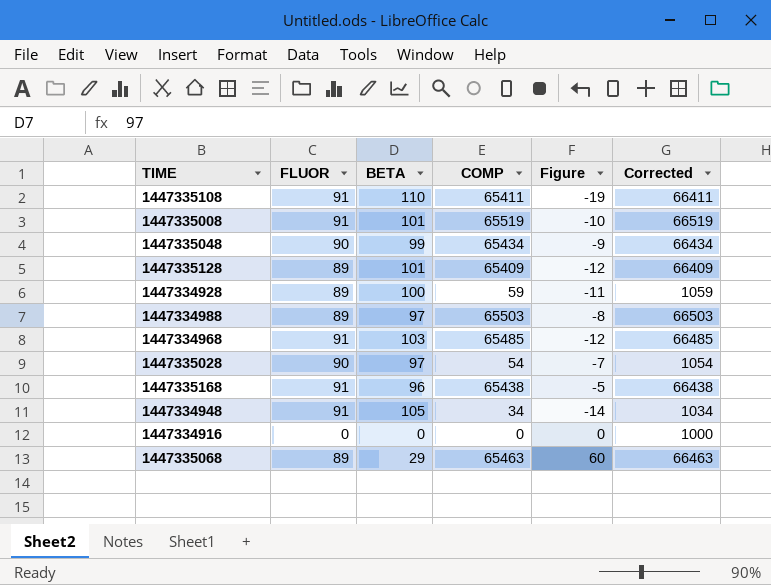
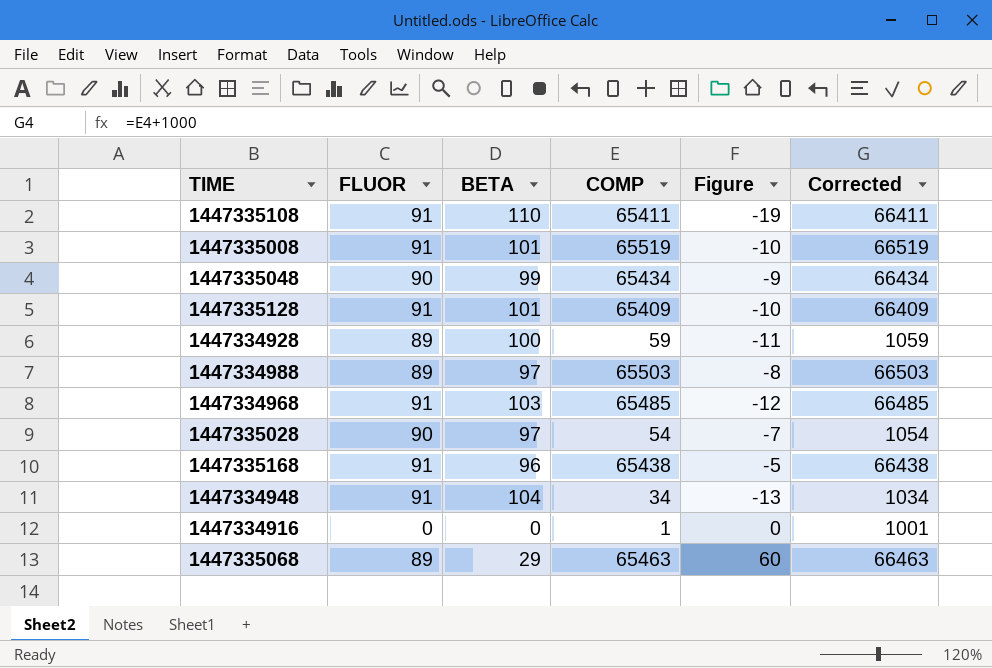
1447335128 | FLUOR: 89 -> 91
1447335128 | Figure: -12 -> -10
1447334948 | BETA: 105 -> 104
1447334948 | Figure: -14 -> -13
1447334916 | COMP: 0 -> 1
1447334916 | Corrected: 1000 -> 1001

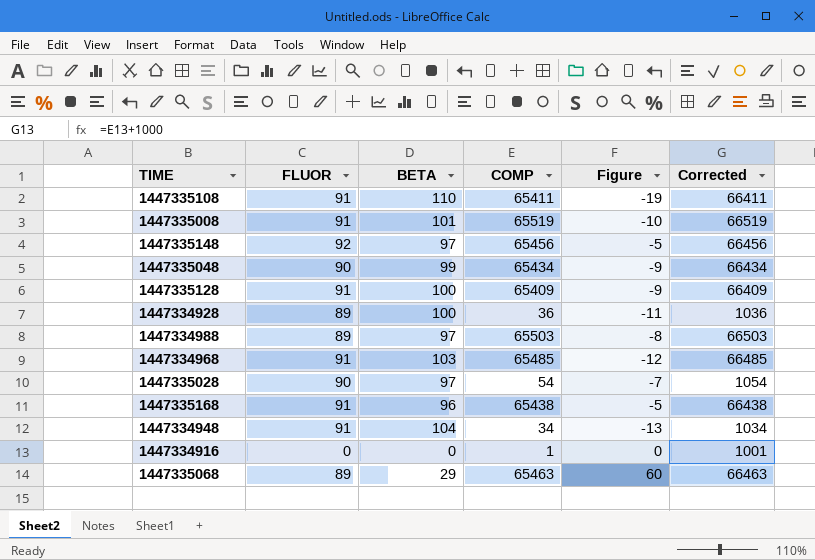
row 1447335148: none -> 92 | 97 | 65456 | -5 | 66456
1447335128 | BETA: 101 -> 100
1447335128 | Figure: -10 -> -9
1447334928 | COMP: 59 -> 36
1447334928 | Corrected: 1059 -> 1036

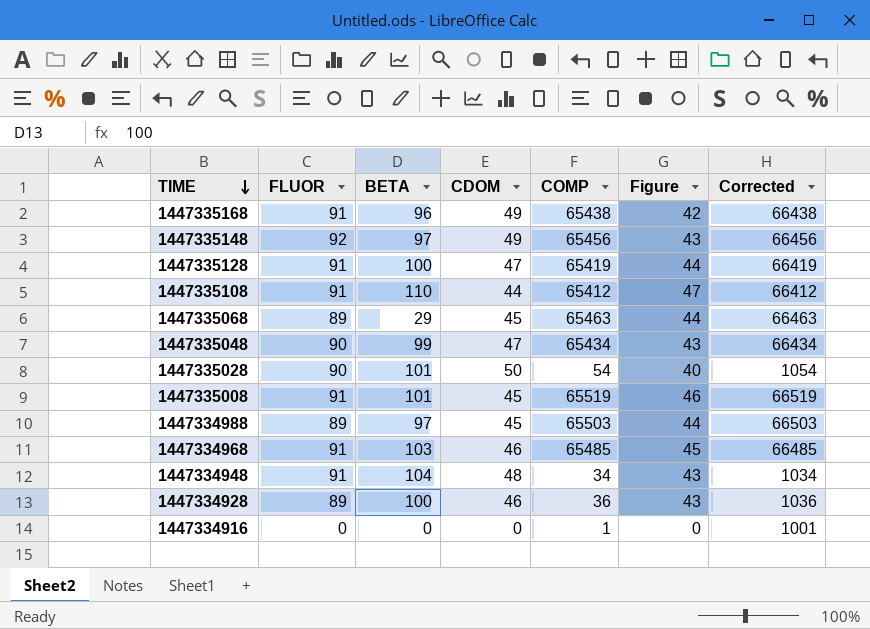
row order: none -> TIME descending
column CDOM | position: none -> 4
column Figure | formula: [FLUOR] - [BETA] -> [FLUOR] - [CDOM]
1447335128 | COMP: 65409 -> 65419
1447335128 | Corrected: 66409 -> 66419
1447335108 | COMP: 65411 -> 65412
1447335108 | Corrected: 66411 -> 66412
1447335028 | BETA: 97 -> 101

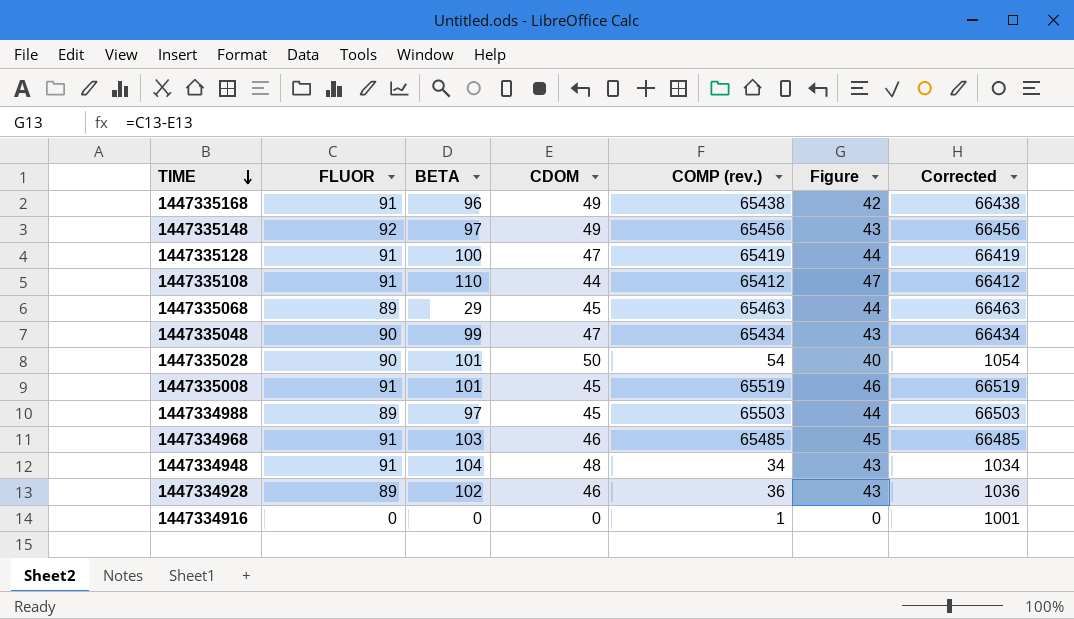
column name: COMP -> COMP (rev.)
1447334928 | BETA: 100 -> 102

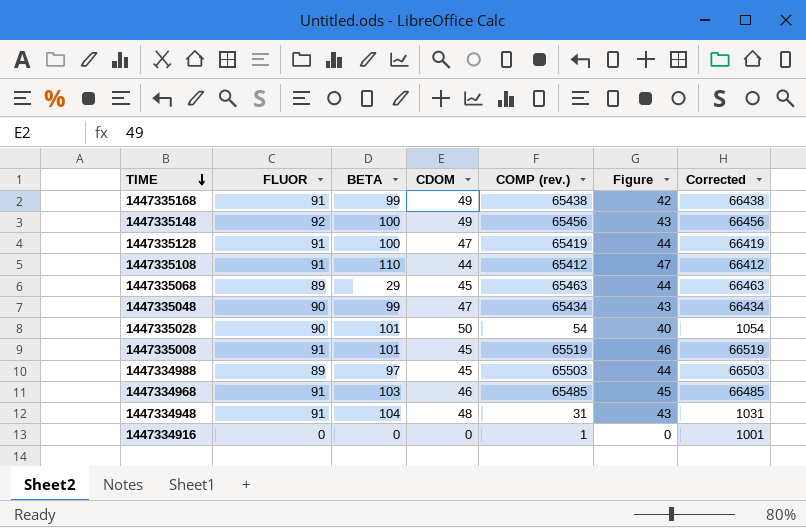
row 1447334928: 89 | 102 | 46 | 36 | 43 | 1036 -> none
1447335168 | BETA: 96 -> 99
1447335148 | BETA: 97 -> 100
1447334948 | COMP (rev.): 34 -> 31
1447334948 | Corrected: 1034 -> 1031

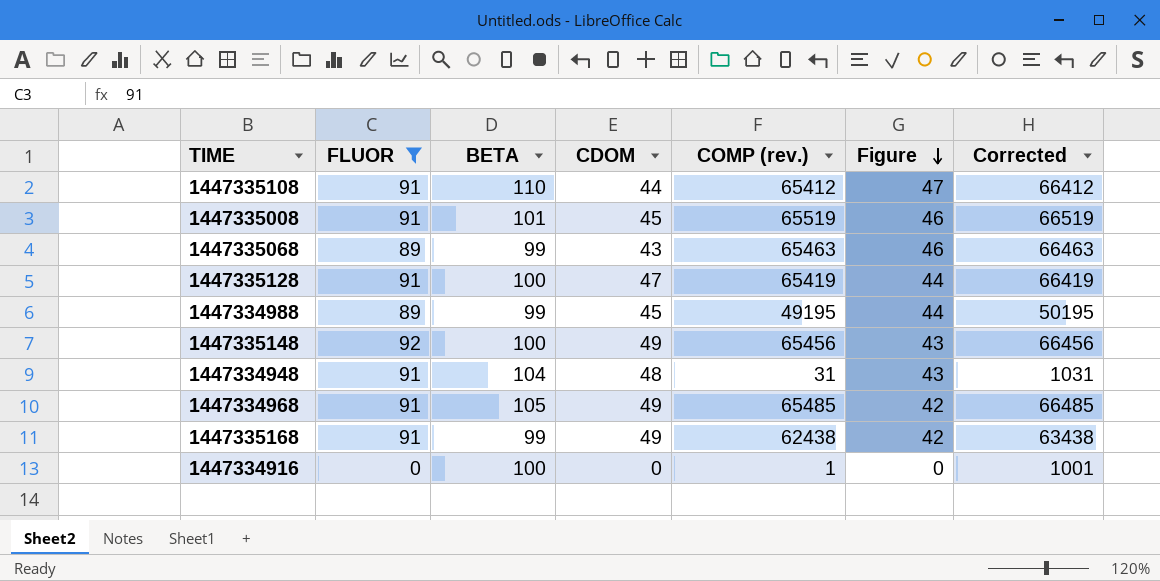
filter: none -> FLUOR != 90
row order: TIME descending -> Figure descending
1447335068 | BETA: 29 -> 99
1447335068 | CDOM: 45 -> 43
1447335068 | Figure: 44 -> 46
1447334988 | BETA: 97 -> 99
1447334988 | COMP (rev.): 65503 -> 49195
1447334988 | Corrected: 66503 -> 50195
1447334968 | BETA: 103 -> 105
1447334968 | CDOM: 46 -> 49
1447334968 | Figure: 45 -> 42
1447335168 | COMP (rev.): 65438 -> 62438
1447335168 | Corrected: 66438 -> 63438
1447334916 | BETA: 0 -> 100

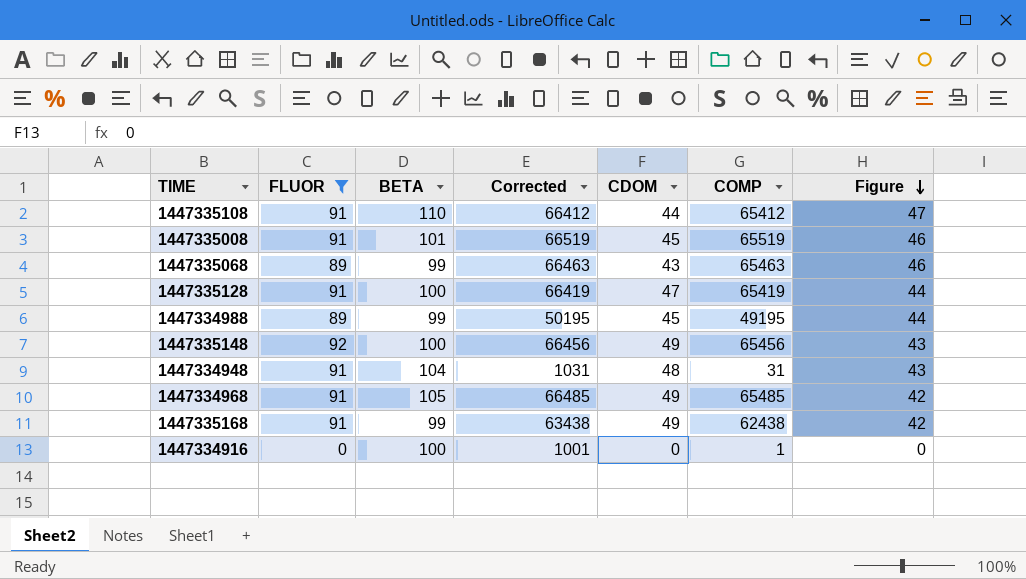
column Corrected | position: 7 -> 4
column name: COMP (rev.) -> COMP

